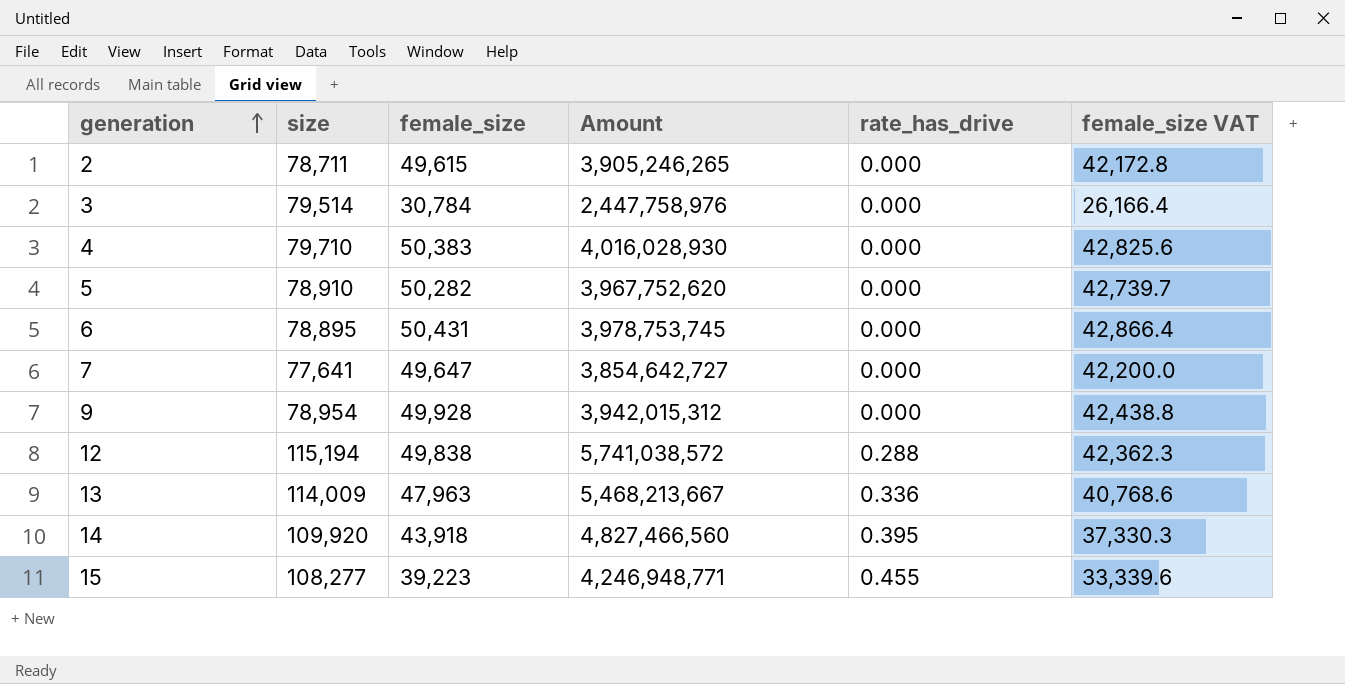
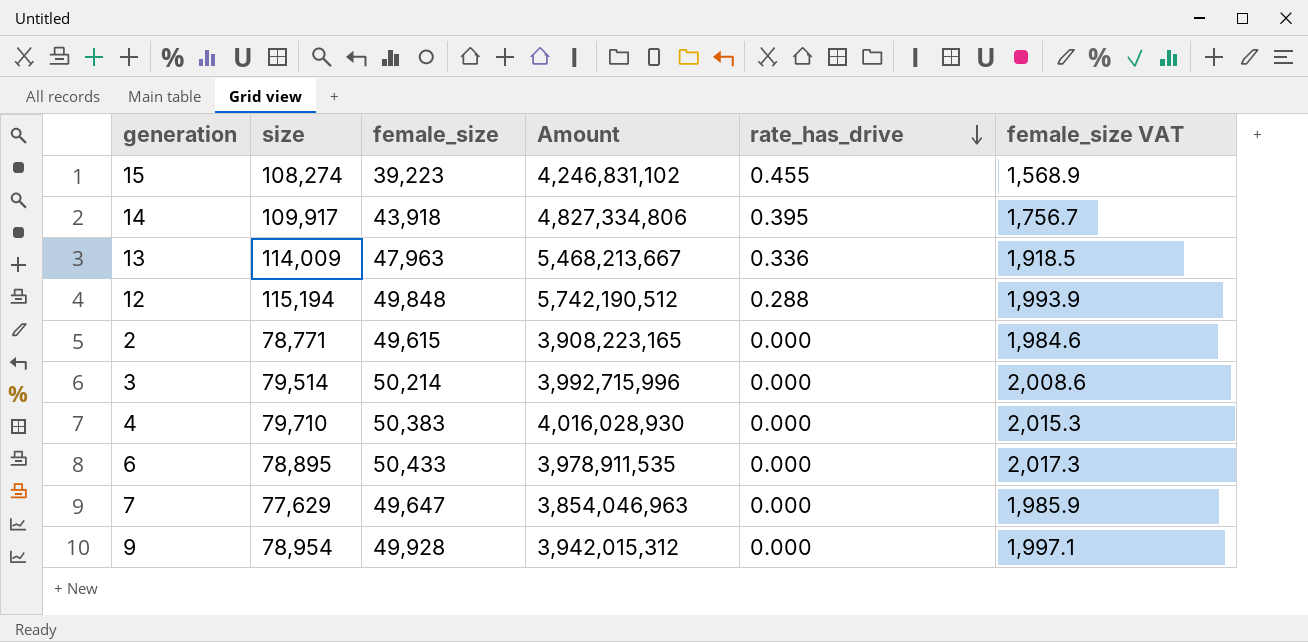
row order: generation ascending -> rate_has_drive descending
column female_size VAT | formula: [female_size] * 0.85 -> [female_size] * 0.04
row 5: 78,910 | 50,282 | 3,967,752,620 | 0.000 | 42,739.7 -> none
15 | size: 108,277 -> 108,274
15 | Amount: 4,246,948,771 -> 4,246,831,102
14 | size: 109,920 -> 109,917
14 | Amount: 4,827,466,560 -> 4,827,334,806
12 | female_size: 49,838 -> 49,848
12 | Amount: 5,741,038,572 -> 5,742,190,512
2 | size: 78,711 -> 78,771
2 | Amount: 3,905,246,265 -> 3,908,223,165
3 | female_size: 30,784 -> 50,214
3 | Amount: 2,447,758,976 -> 3,992,715,996
6 | female_size: 50,431 -> 50,433
6 | Amount: 3,978,753,745 -> 3,978,911,535
7 | size: 77,641 -> 77,629
7 | Amount: 3,854,642,727 -> 3,854,046,963

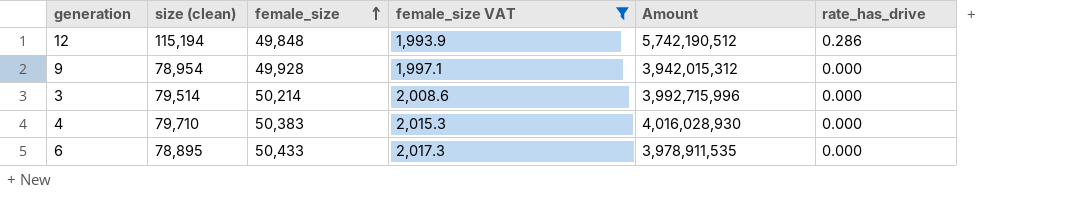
filter: none -> female_size VAT >= 1,993.9
row order: rate_has_drive descending -> female_size ascending
column name: size -> size (clean)
column female_size VAT | position: 6 -> 4
12 | rate_has_drive: 0.288 -> 0.286

